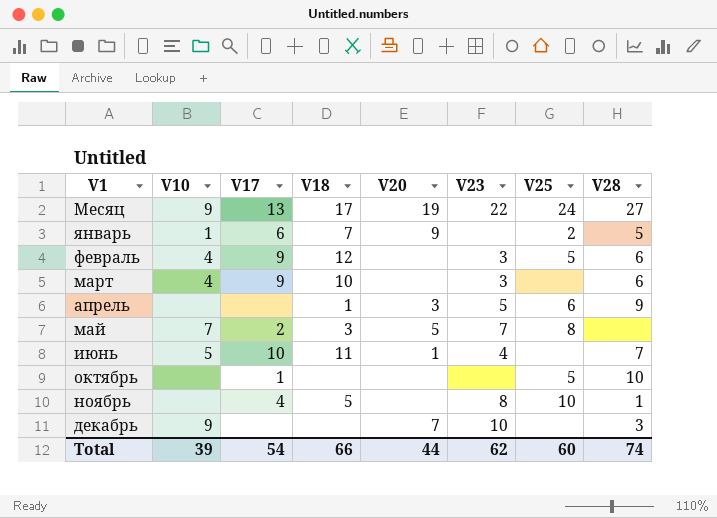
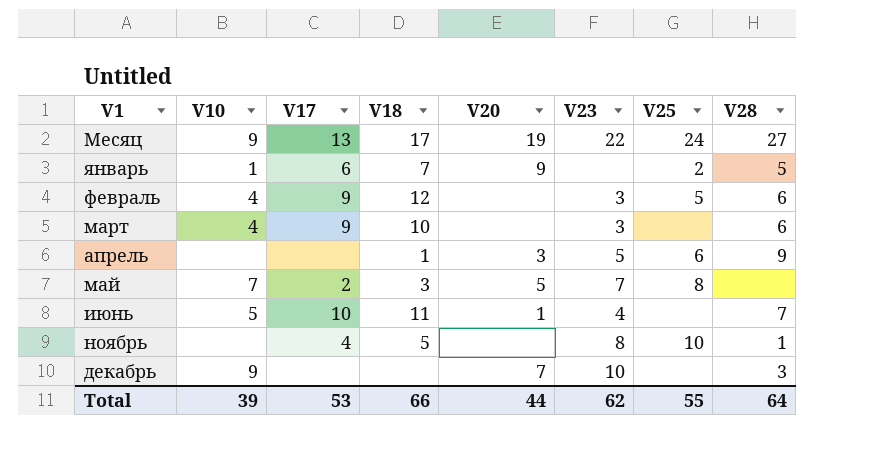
row октябрь: none | 1 | none | none | none | 5 | 10 -> none
Total | V17: 54 -> 53
Total | V25: 60 -> 55
Total | V28: 74 -> 64

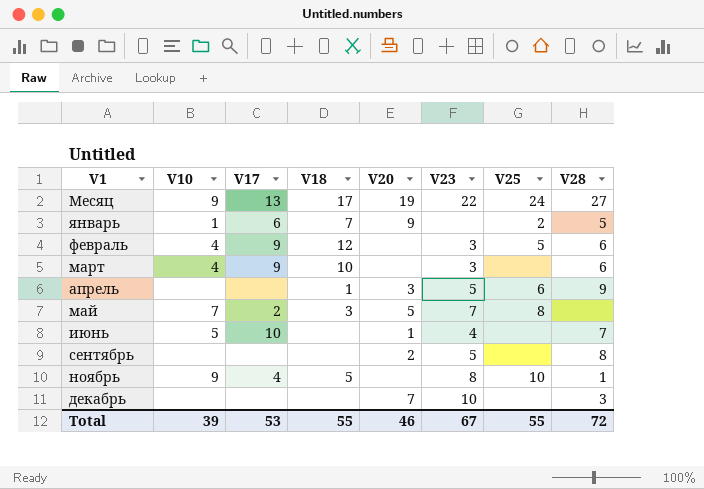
июнь | V18: 11 -> none
row сентябрь: none -> none | none | none | 2 | 5 | none | 8
ноябрь | V10: none -> 9
декабрь | V10: 9 -> none
Total | V18: 66 -> 55
Total | V20: 44 -> 46
Total | V23: 62 -> 67
Total | V28: 64 -> 72

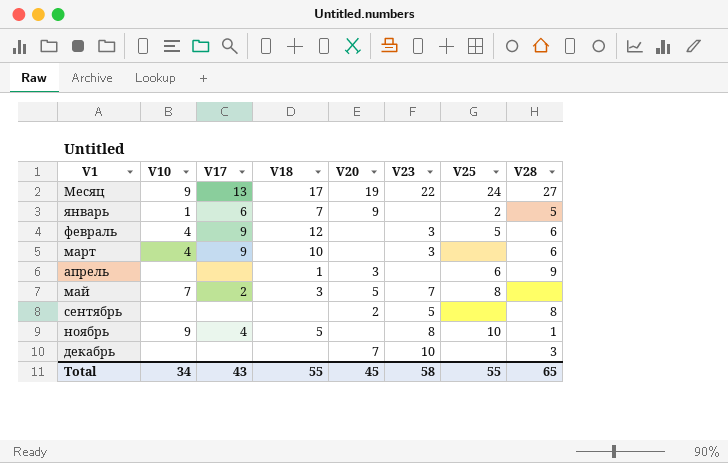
row июнь: 5 | 10 | none | 1 | 4 | none | 7 -> none
апрель | V23: 5 -> none
Total | V10: 39 -> 34
Total | V17: 53 -> 43
Total | V20: 46 -> 45
Total | V23: 67 -> 58
Total | V28: 72 -> 65

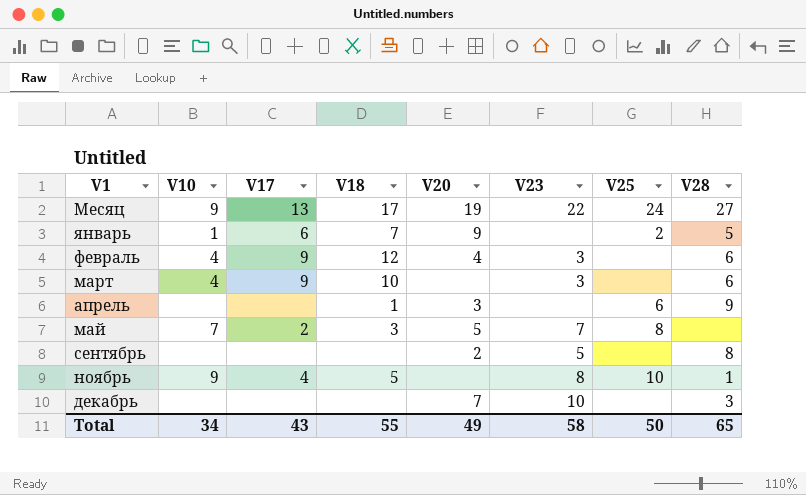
февраль | V20: none -> 4
февраль | V25: 5 -> none
Total | V20: 45 -> 49
Total | V25: 55 -> 50

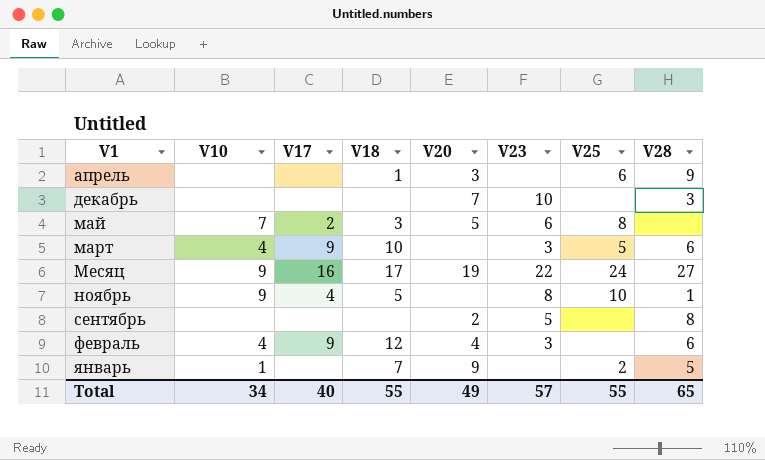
row order: none -> V1 ascending
май | V23: 7 -> 6
март | V25: none -> 5
Месяц | V17: 13 -> 16
январь | V17: 6 -> none
Total | V17: 43 -> 40
Total | V23: 58 -> 57
Total | V25: 50 -> 55

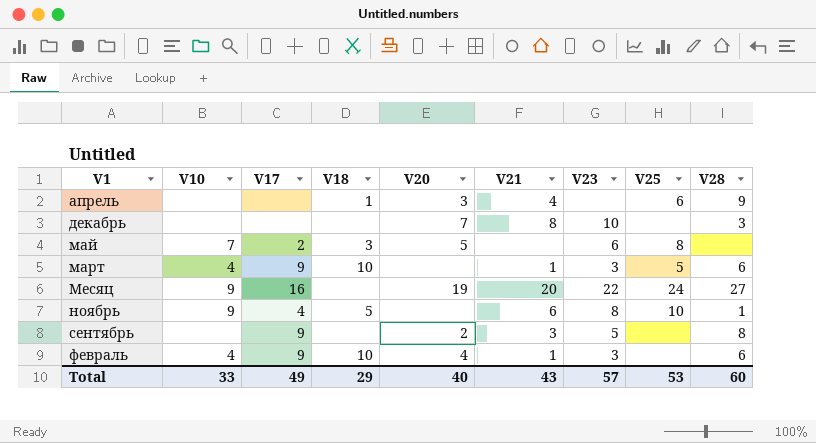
column V21 | position: none -> 6
row январь: 1 | none | 7 | 9 | none | 2 | 5 -> none
Месяц | V18: 17 -> none
сентябрь | V17: none -> 9
февраль | V18: 12 -> 10
Total | V10: 34 -> 33
Total | V17: 40 -> 49
Total | V18: 55 -> 29
Total | V20: 49 -> 40
Total | V25: 55 -> 53
Total | V28: 65 -> 60

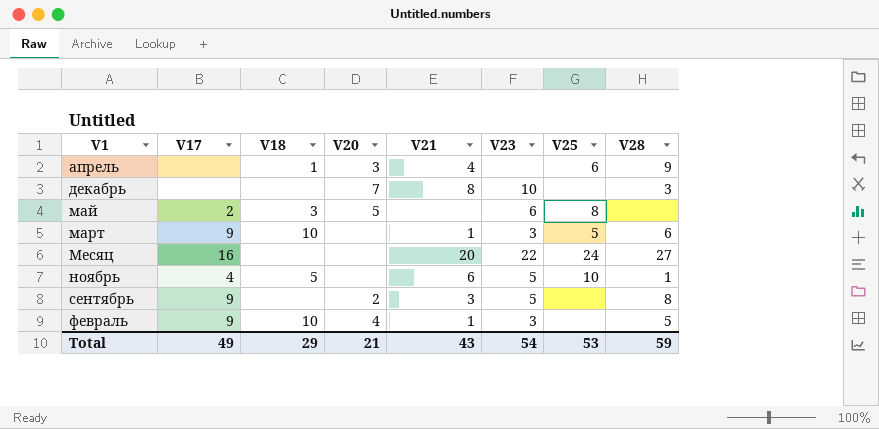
column V10 | position: 2 -> none
Месяц | V20: 19 -> none
ноябрь | V23: 8 -> 5
февраль | V28: 6 -> 5
Total | V20: 40 -> 21
Total | V23: 57 -> 54
Total | V28: 60 -> 59

